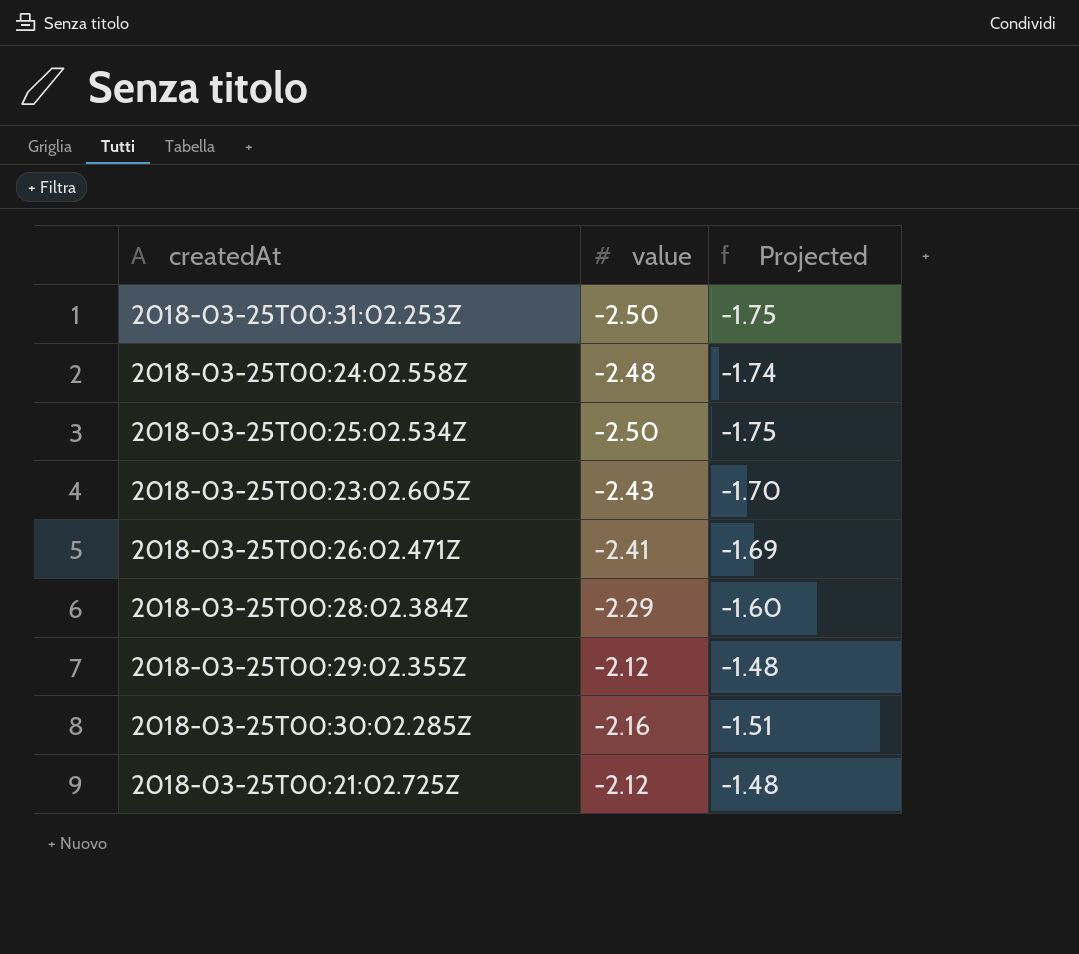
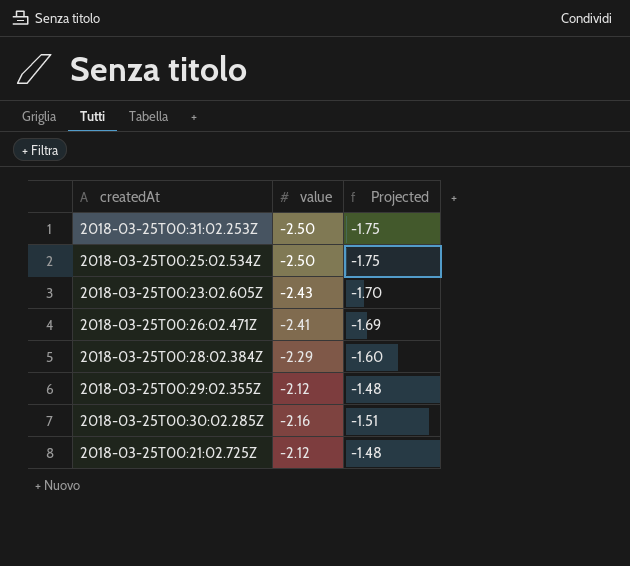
row 2018-03-25T00:24:02.558Z: -2.48 | -1.74 -> none

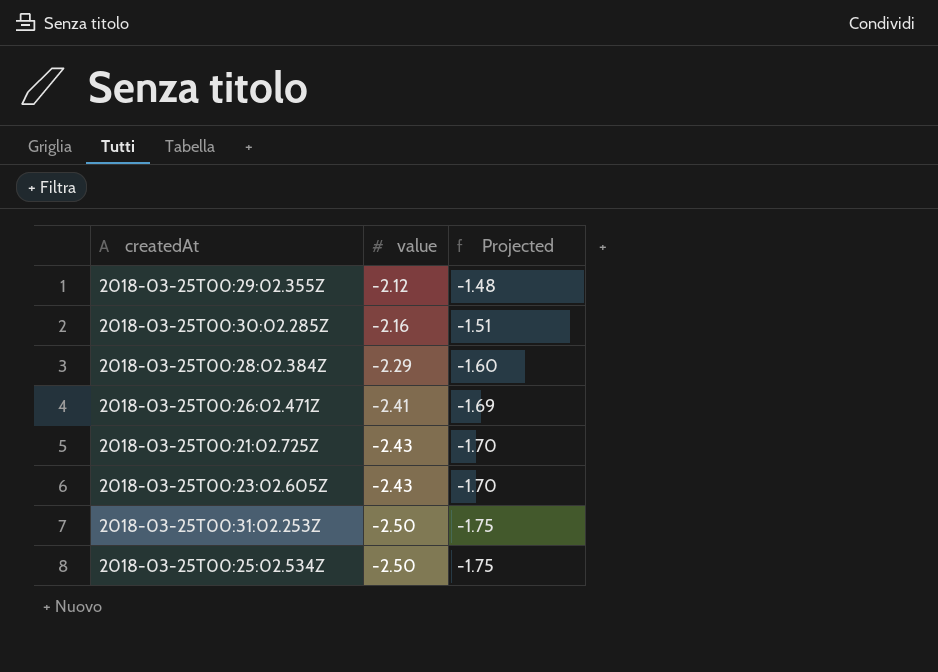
row order: none -> value descending
2018-03-25T00:21:02.725Z | value: -2.12 -> -2.43
2018-03-25T00:21:02.725Z | Projected: -1.48 -> -1.70

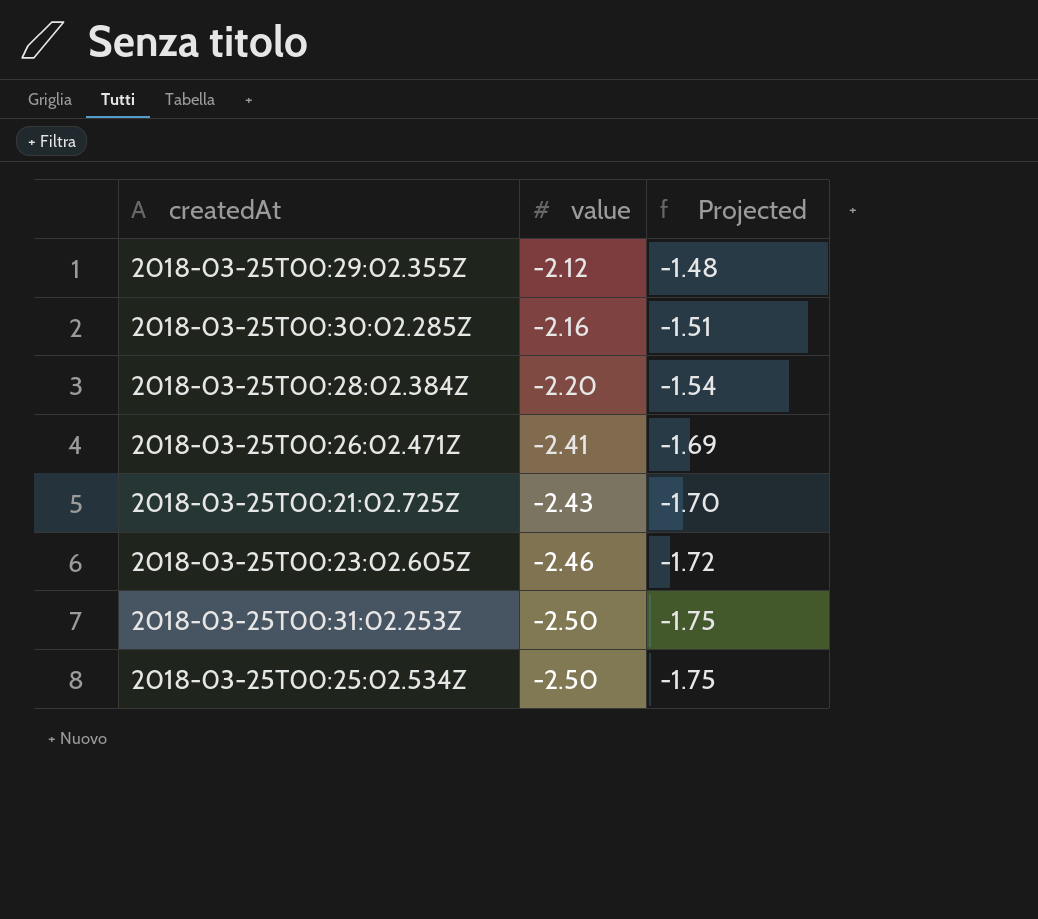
2018-03-25T00:28:02.384Z | value: -2.29 -> -2.20
2018-03-25T00:28:02.384Z | Projected: -1.60 -> -1.54
2018-03-25T00:23:02.605Z | value: -2.43 -> -2.46
2018-03-25T00:23:02.605Z | Projected: -1.70 -> -1.72

